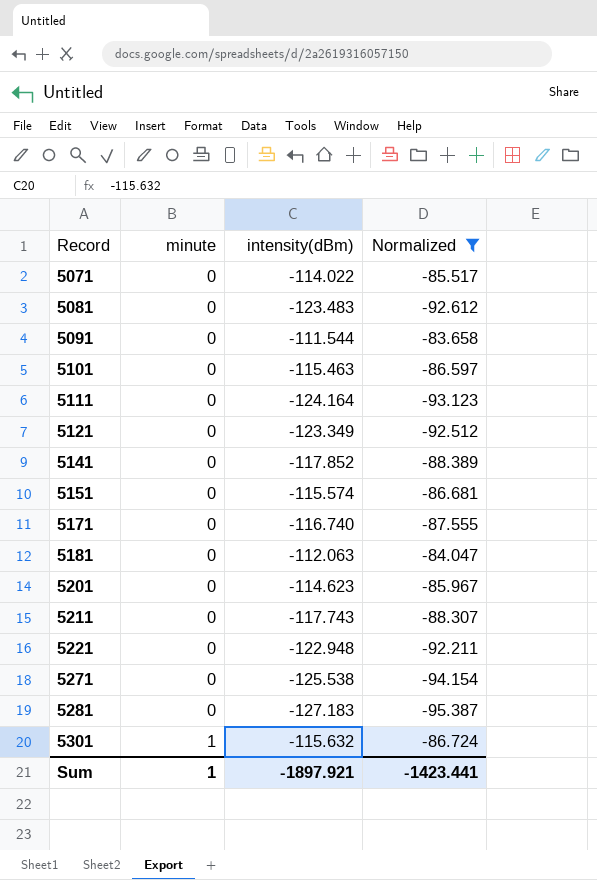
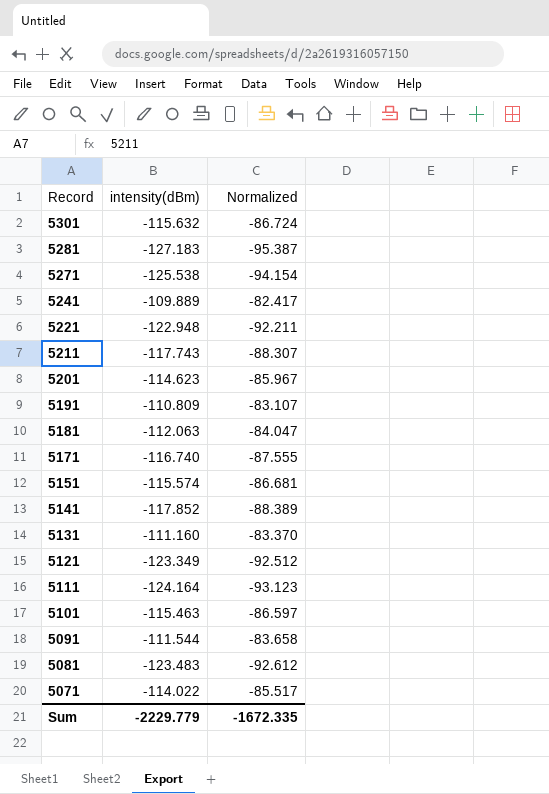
filter: Normalized <= -83.658 -> none
row order: Record ascending -> Record descending
column minute | position: 2 -> none
Sum | intensity(dBm): -1897.921 -> -2229.779
Sum | Normalized: -1423.441 -> -1672.335

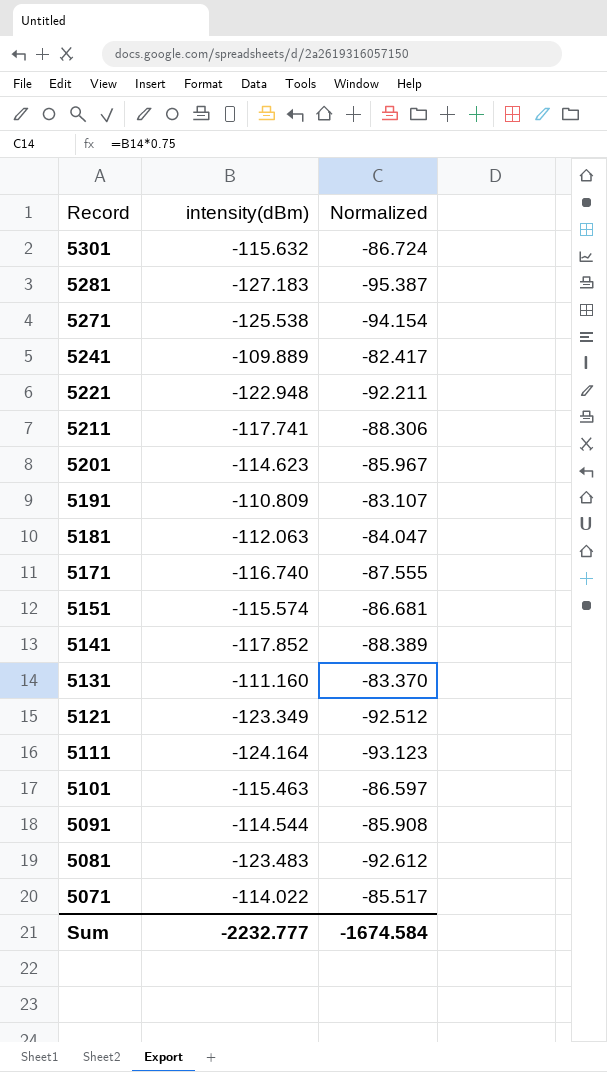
5211 | intensity(dBm): -117.743 -> -117.741
5211 | Normalized: -88.307 -> -88.306
5091 | intensity(dBm): -111.544 -> -114.544
5091 | Normalized: -83.658 -> -85.908
Sum | intensity(dBm): -2229.779 -> -2232.777
Sum | Normalized: -1672.335 -> -1674.584

